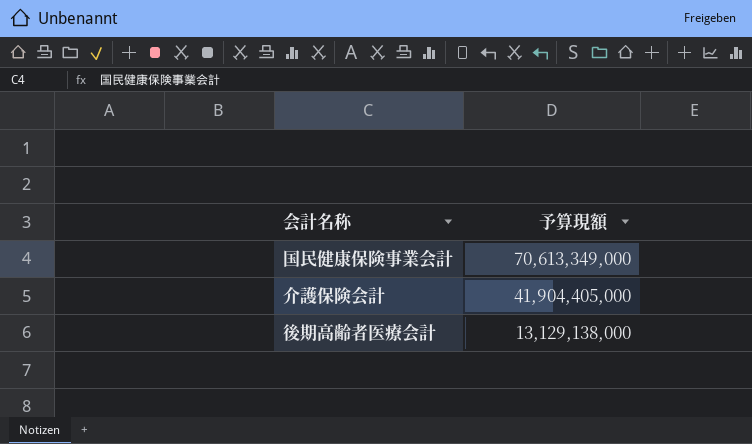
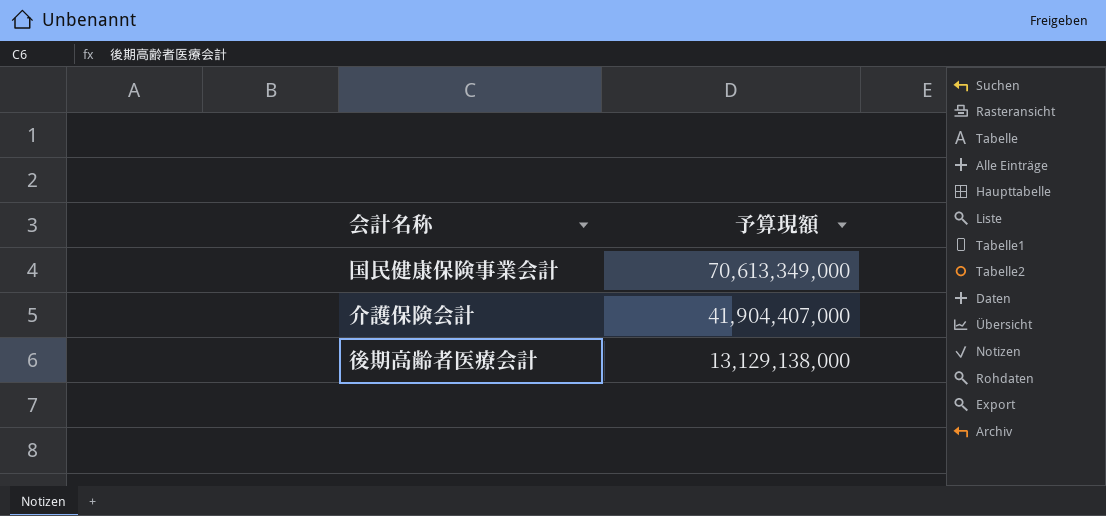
介護保険会計 | 予算現額: 41,904,405,000 -> 41,904,407,000

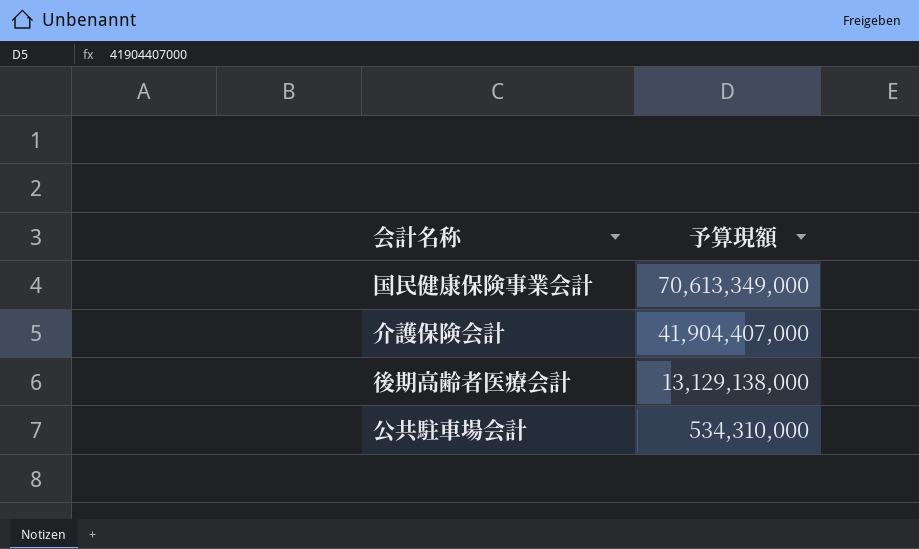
row 公共駐車場会計: none -> 534,310,000

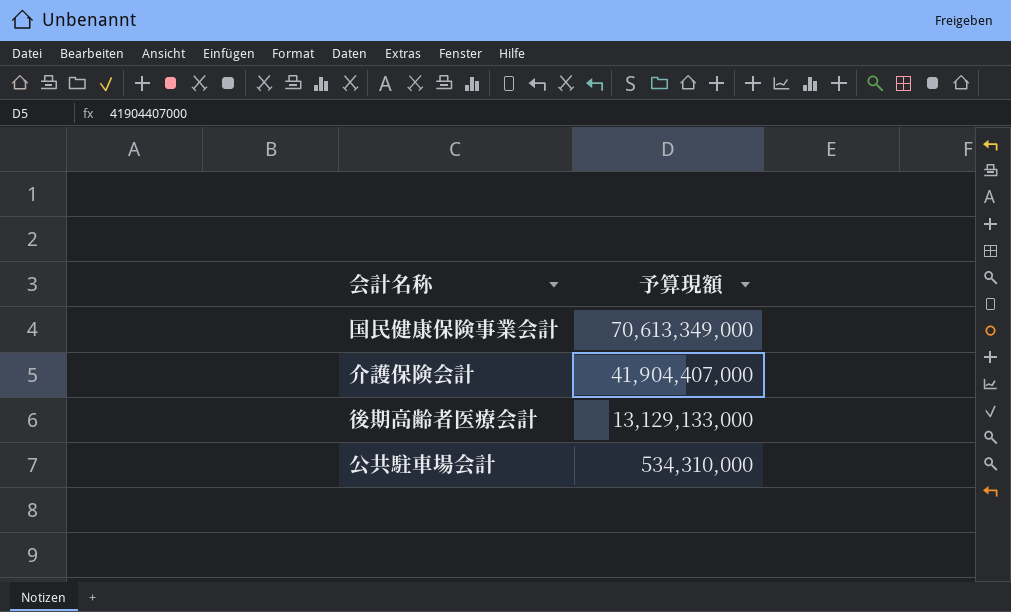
後期高齢者医療会計 | 予算現額: 13,129,138,000 -> 13,129,133,000

